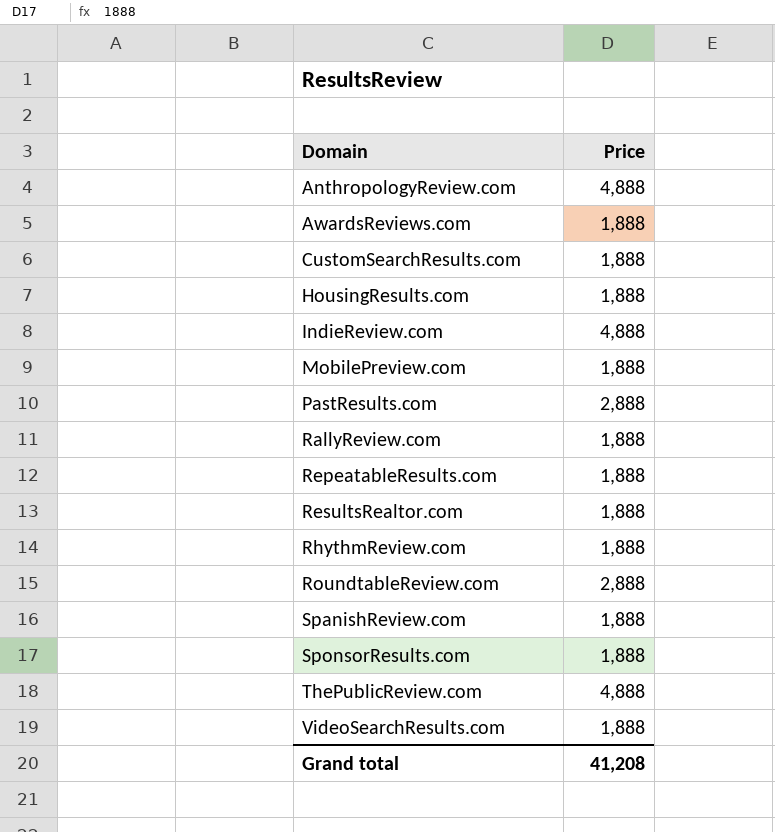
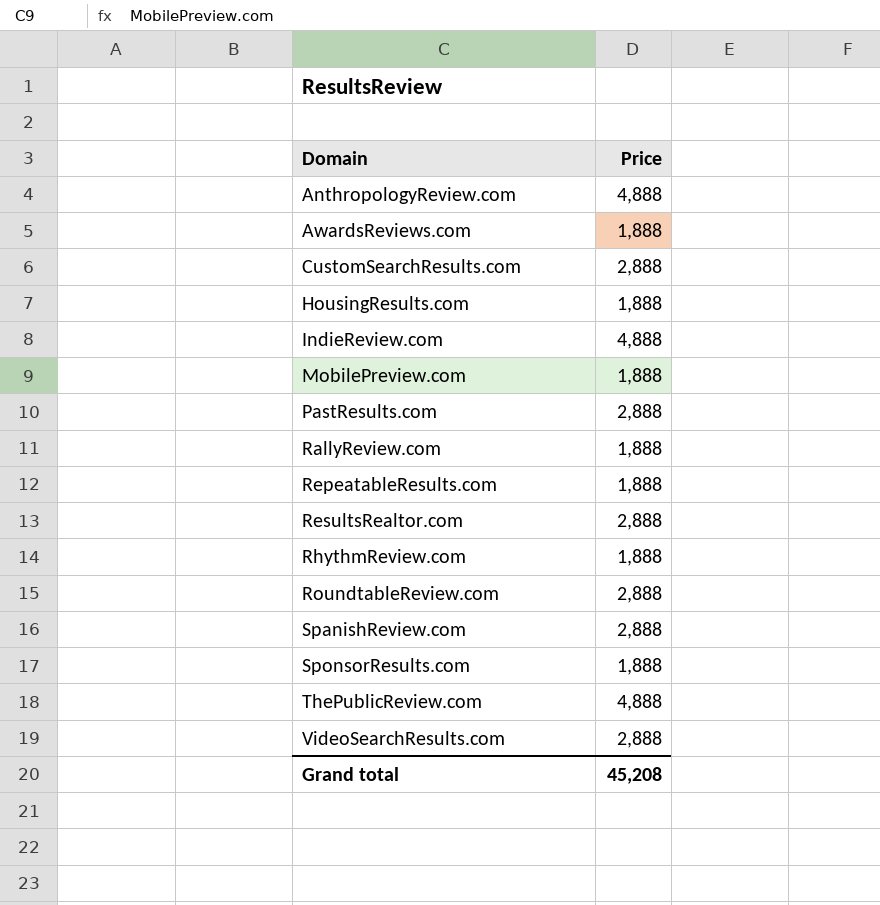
CustomSearchResults.com | Price: 1,888 -> 2,888
ResultsRealtor.com | Price: 1,888 -> 2,888
SpanishReview.com | Price: 1,888 -> 2,888
VideoSearchResults.com | Price: 1,888 -> 2,888
Grand total | Price: 41,208 -> 45,208

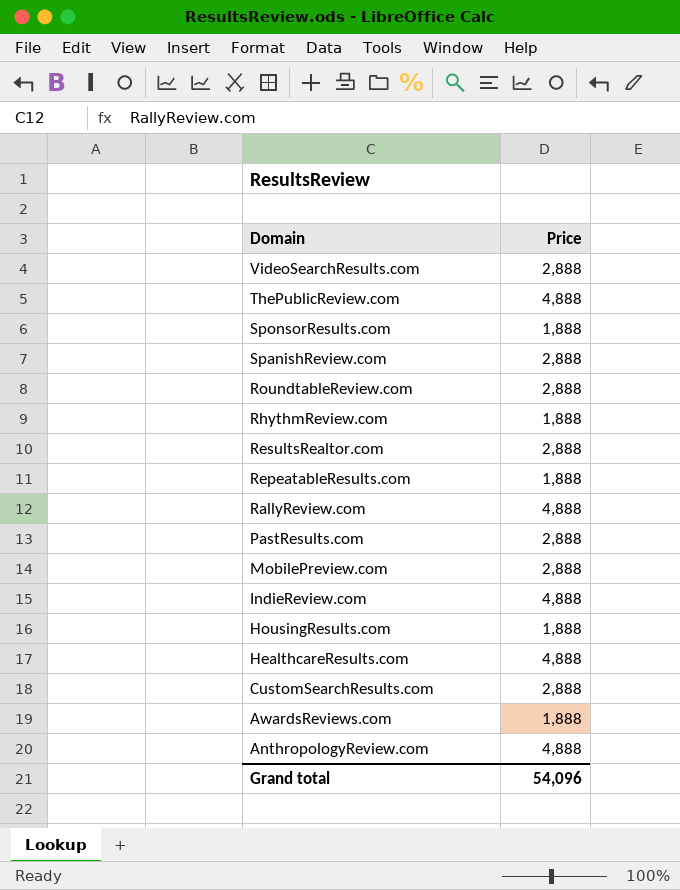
row order: Domain ascending -> Domain descending
RallyReview.com | Price: 1,888 -> 4,888
MobilePreview.com | Price: 1,888 -> 2,888
row HealthcareResults.com: none -> 4,888
Grand total | Price: 45,208 -> 54,096

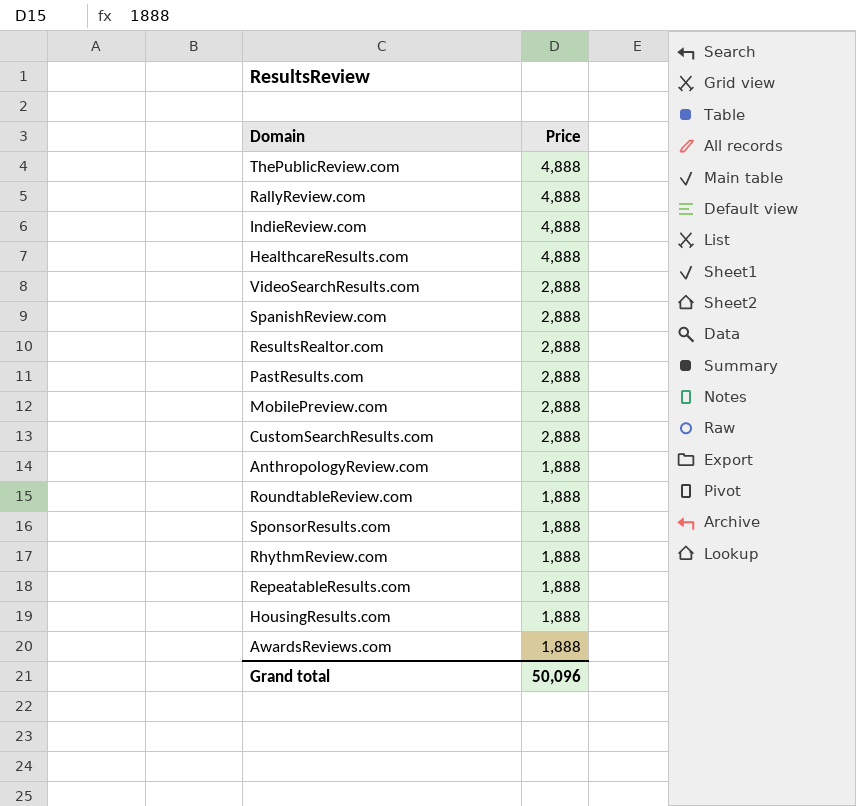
row order: Domain descending -> Price descending
AnthropologyReview.com | Price: 4,888 -> 1,888
RoundtableReview.com | Price: 2,888 -> 1,888
Grand total | Price: 54,096 -> 50,096

